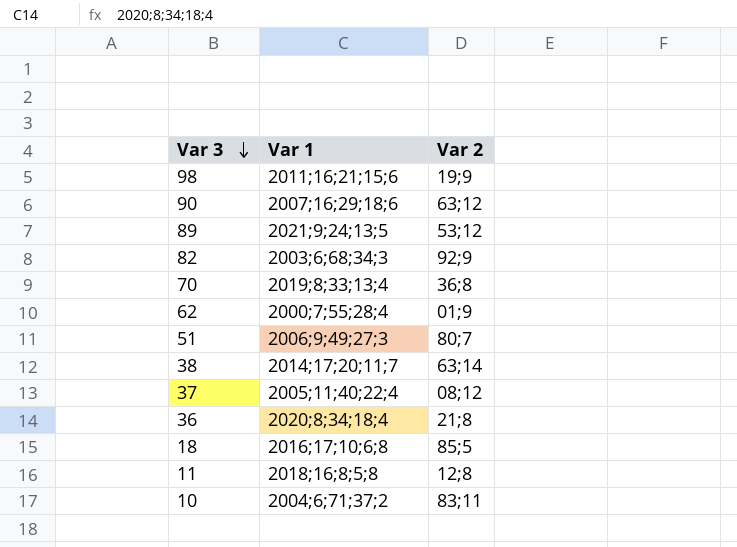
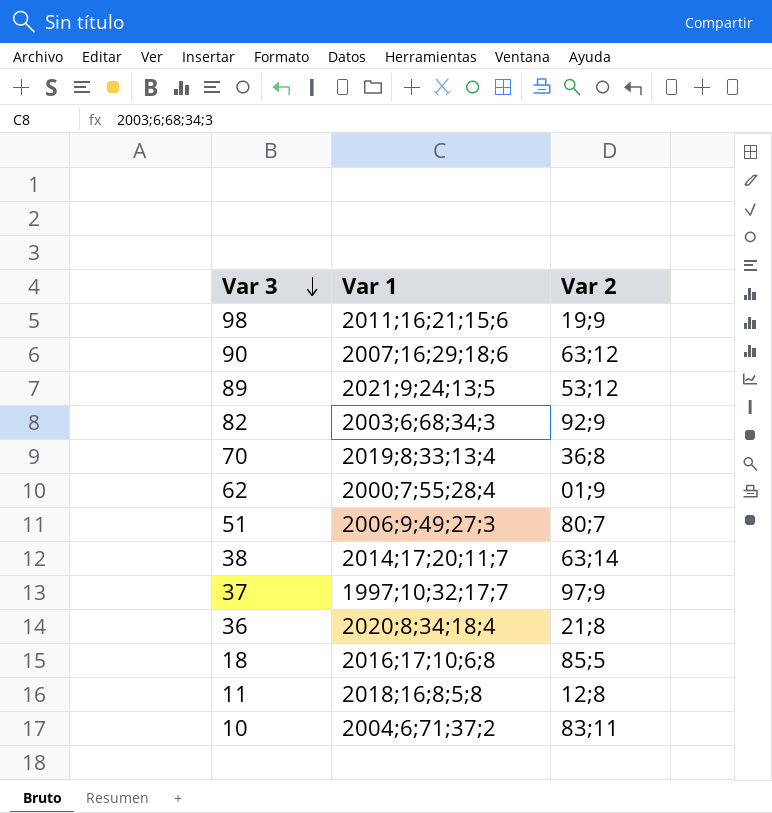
37 | Var 1: 2005;11;40;22;4 -> 1997;10;32;17;7
37 | Var 2: 08;12 -> 97;9

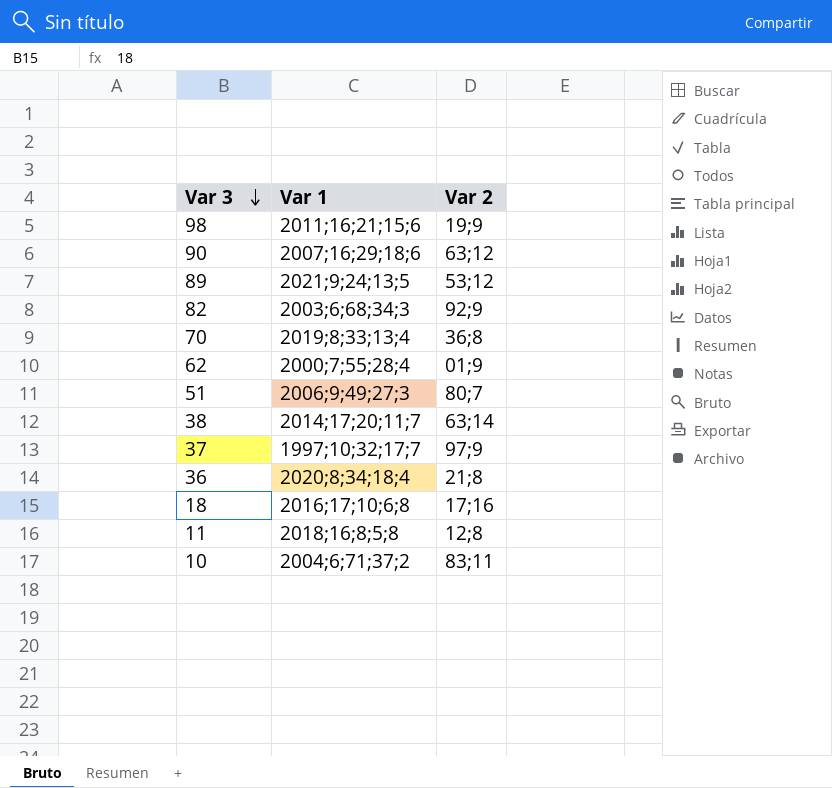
18 | Var 2: 85;5 -> 17;16

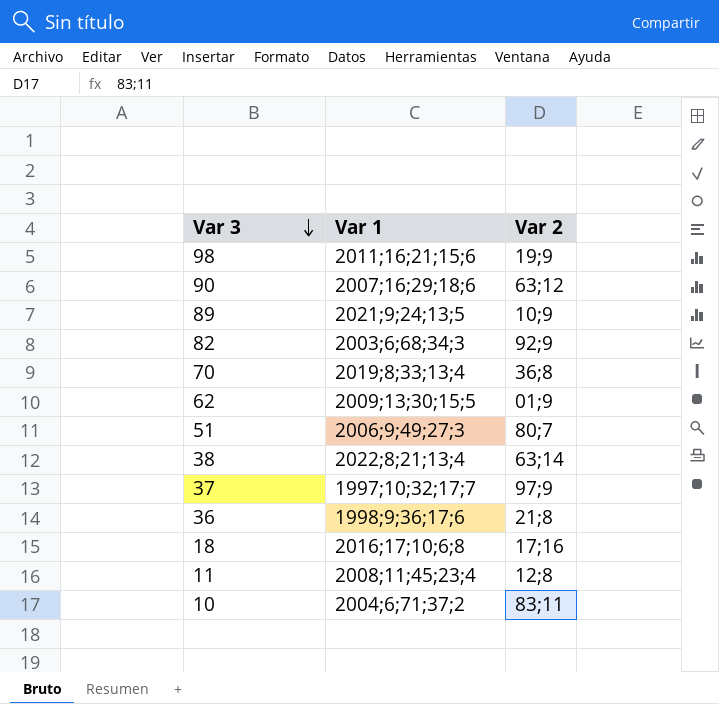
89 | Var 2: 53;12 -> 10;9
62 | Var 1: 2000;7;55;28;4 -> 2009;13;30;15;5
38 | Var 1: 2014;17;20;11;7 -> 2022;8;21;13;4
36 | Var 1: 2020;8;34;18;4 -> 1998;9;36;17;6
11 | Var 1: 2018;16;8;5;8 -> 2008;11;45;23;4

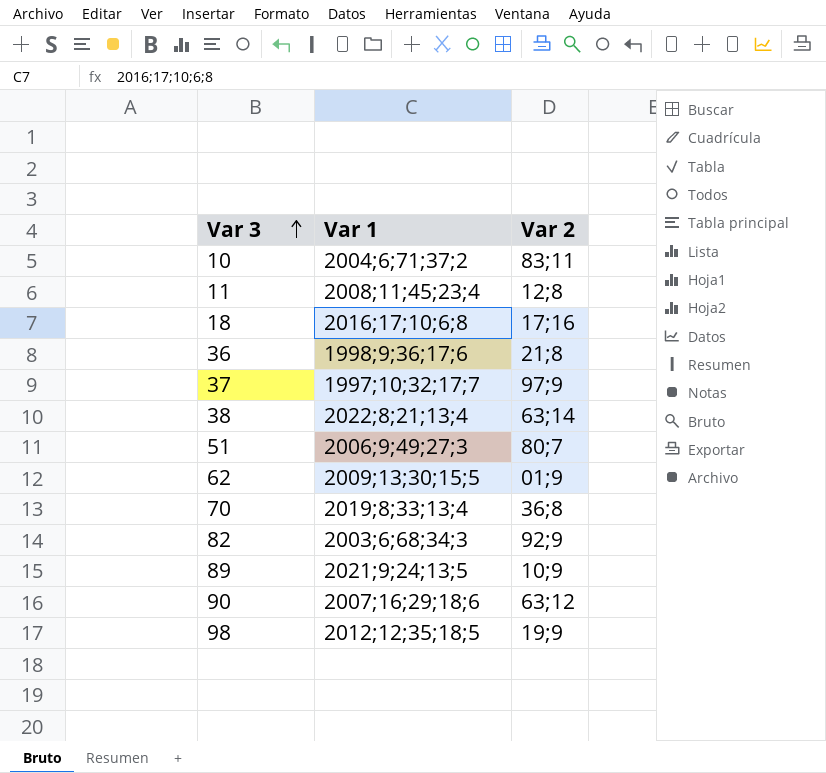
row order: Var 3 descending -> Var 3 ascending
98 | Var 1: 2011;16;21;15;6 -> 2012;12;35;18;5

